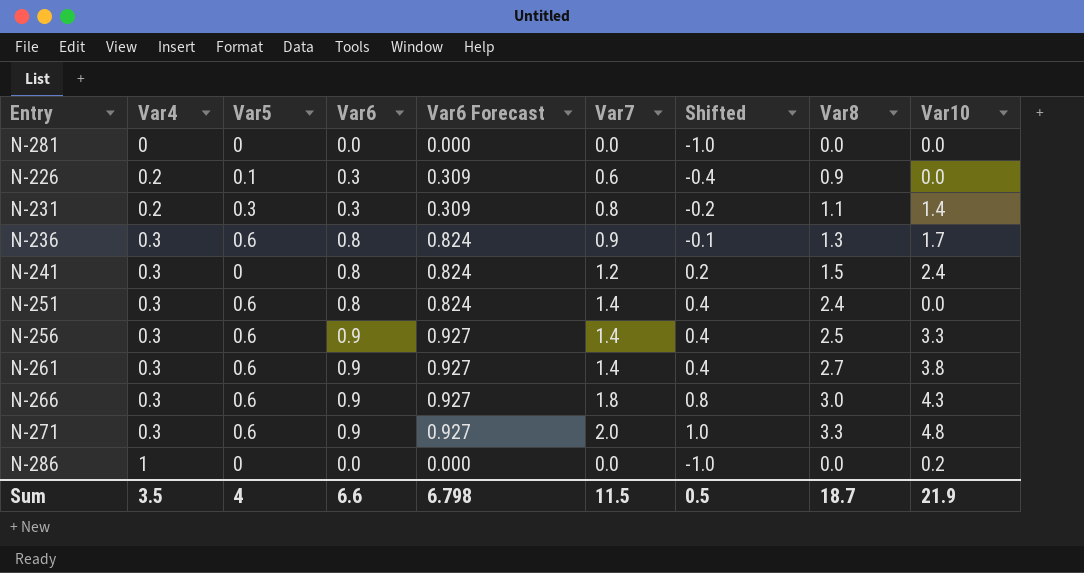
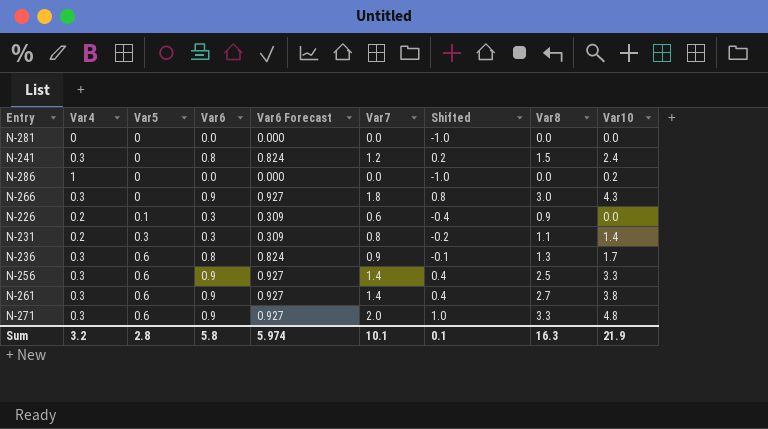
row order: Var4 ascending -> Var5 ascending
row N-251: 0.3 | 0.6 | 0.8 | 0.824 | 1.4 | 0.4 | 2.4 | 0.0 -> none
N-266 | Var5: 0.6 -> 0
Sum | Var4: 3.5 -> 3.2
Sum | Var5: 4 -> 2.8
Sum | Var6: 6.6 -> 5.8
Sum | Var6 Forecast: 6.798 -> 5.974
Sum | Var7: 11.5 -> 10.1
Sum | Shifted: 0.5 -> 0.1
Sum | Var8: 18.7 -> 16.3

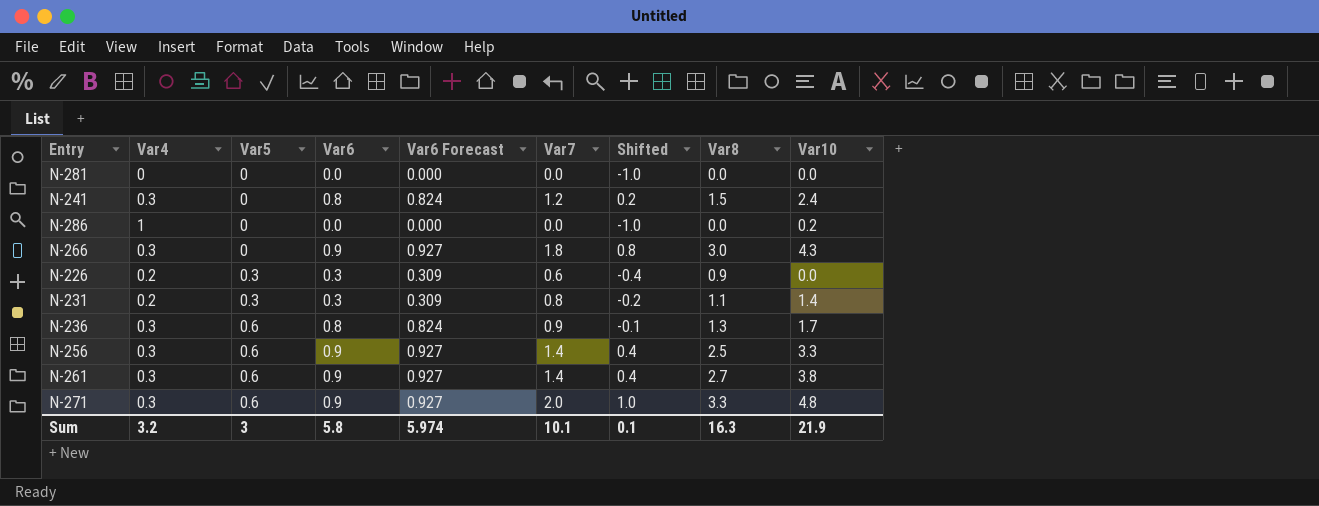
N-226 | Var5: 0.1 -> 0.3
Sum | Var5: 2.8 -> 3

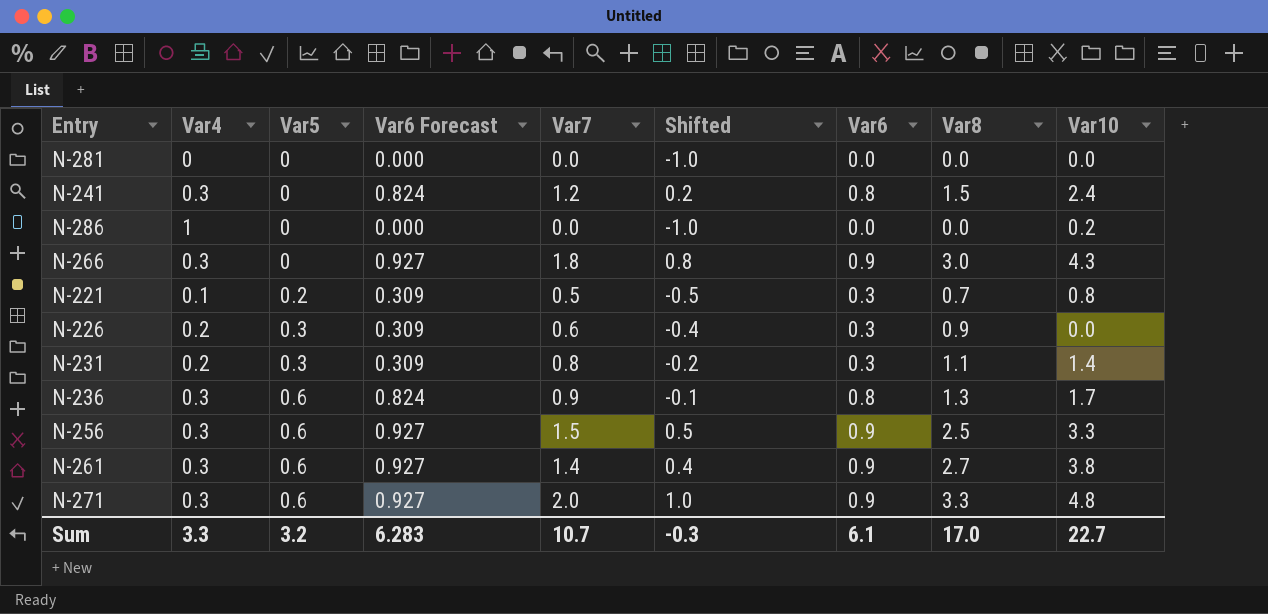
column Var6 | position: 4 -> 7
row N-221: none -> 0.1 | 0.2 | 0.309 | 0.5 | -0.5 | 0.3 | 0.7 | 0.8
N-256 | Var7: 1.4 -> 1.5
N-256 | Shifted: 0.4 -> 0.5
Sum | Var4: 3.2 -> 3.3
Sum | Var5: 3 -> 3.2
Sum | Var6 Forecast: 5.974 -> 6.283
Sum | Var7: 10.1 -> 10.7
Sum | Shifted: 0.1 -> -0.3
Sum | Var6: 5.8 -> 6.1
Sum | Var8: 16.3 -> 17.0
Sum | Var10: 21.9 -> 22.7

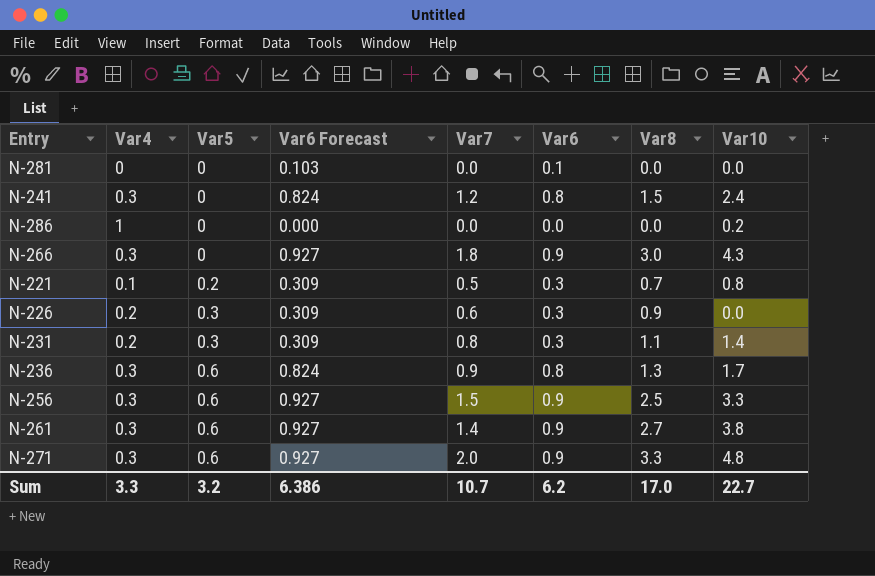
column Shifted | formula: [Var7] - 1 -> none
N-281 | Var6 Forecast: 0.000 -> 0.103
N-281 | Var6: 0.0 -> 0.1
Sum | Var6 Forecast: 6.283 -> 6.386
Sum | Var6: 6.1 -> 6.2

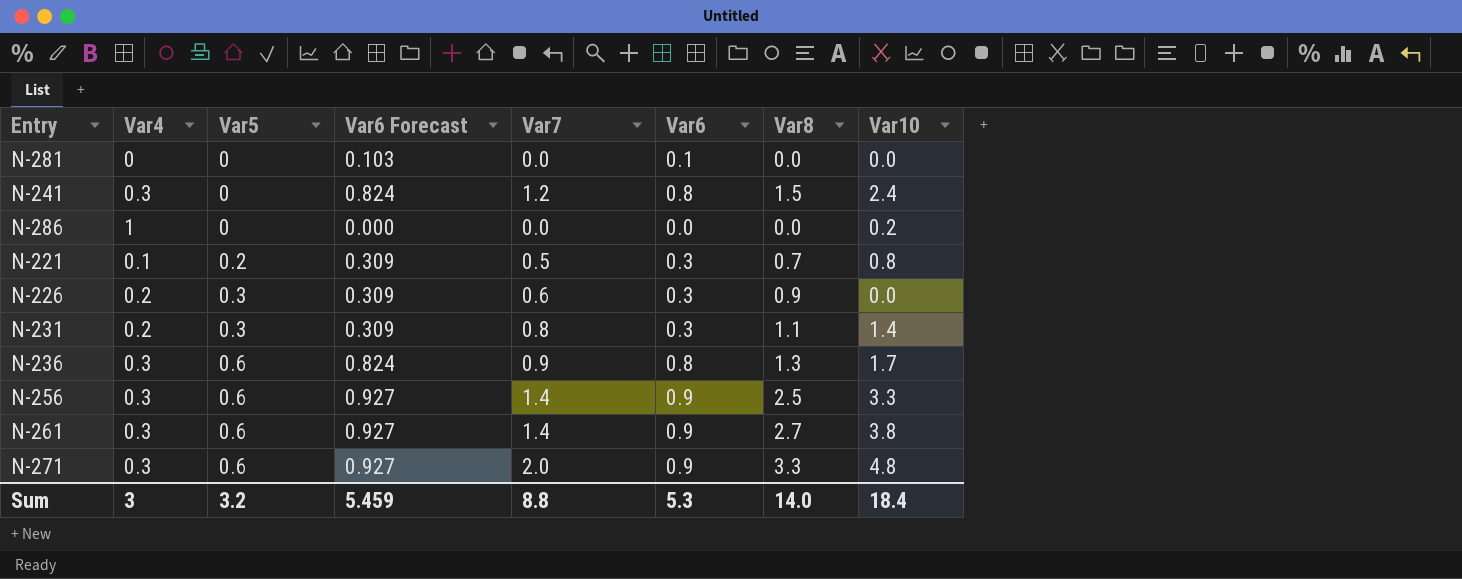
row N-266: 0.3 | 0 | 0.927 | 1.8 | 0.9 | 3.0 | 4.3 -> none
N-256 | Var7: 1.5 -> 1.4
Sum | Var4: 3.3 -> 3
Sum | Var6 Forecast: 6.386 -> 5.459
Sum | Var7: 10.7 -> 8.8
Sum | Var6: 6.2 -> 5.3
Sum | Var8: 17.0 -> 14.0
Sum | Var10: 22.7 -> 18.4

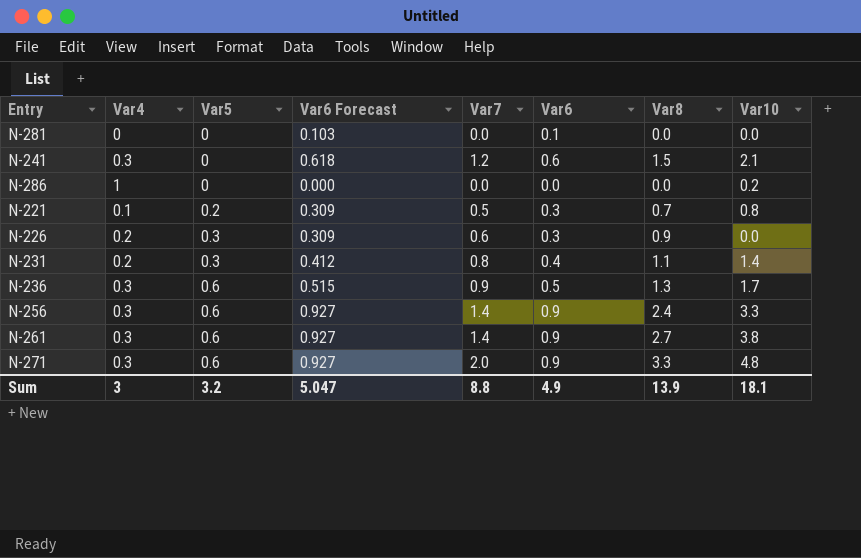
N-241 | Var6 Forecast: 0.824 -> 0.618
N-241 | Var6: 0.8 -> 0.6
N-241 | Var10: 2.4 -> 2.1
N-231 | Var6 Forecast: 0.309 -> 0.412
N-231 | Var6: 0.3 -> 0.4
N-236 | Var6 Forecast: 0.824 -> 0.515
N-236 | Var6: 0.8 -> 0.5
N-256 | Var8: 2.5 -> 2.4
Sum | Var6 Forecast: 5.459 -> 5.047
Sum | Var6: 5.3 -> 4.9
Sum | Var8: 14.0 -> 13.9
Sum | Var10: 18.4 -> 18.1

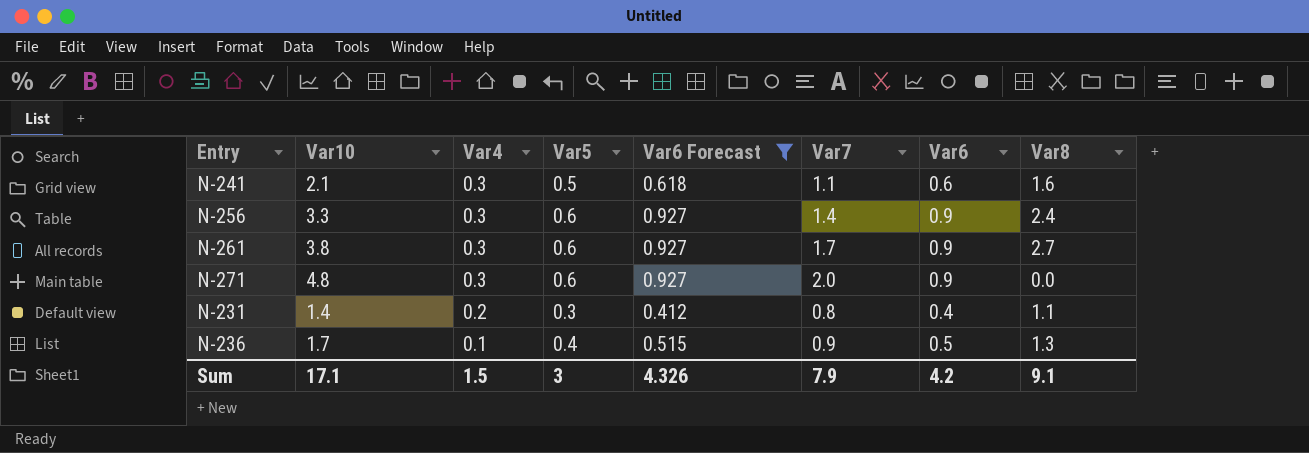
filter: none -> Var6 Forecast >= 0.412
row order: Var5 ascending -> Var4 descending
column Var10 | position: 8 -> 2
N-241 | Var5: 0 -> 0.5
N-241 | Var7: 1.2 -> 1.1
N-241 | Var8: 1.5 -> 1.6
N-261 | Var7: 1.4 -> 1.7
N-271 | Var8: 3.3 -> 0.0
N-236 | Var4: 0.3 -> 0.1
N-236 | Var5: 0.6 -> 0.4
Sum | Var10: 18.1 -> 17.1
Sum | Var4: 3 -> 1.5
Sum | Var5: 3.2 -> 3
Sum | Var6 Forecast: 5.047 -> 4.326
Sum | Var7: 8.8 -> 7.9
Sum | Var6: 4.9 -> 4.2
Sum | Var8: 13.9 -> 9.1

